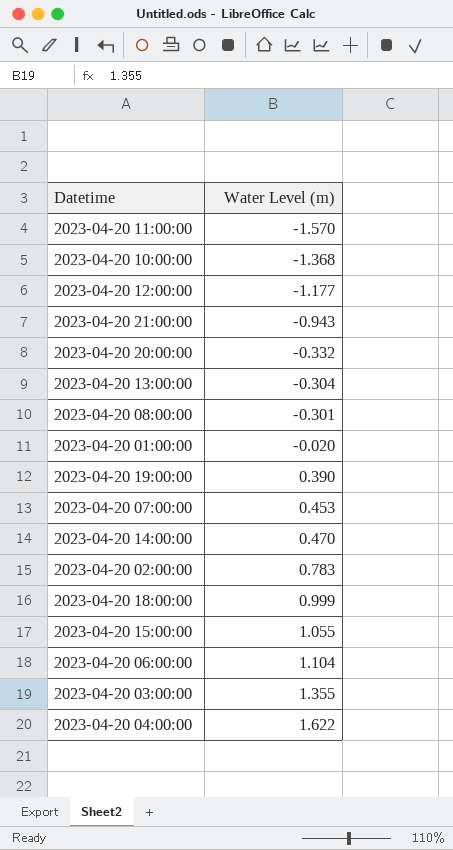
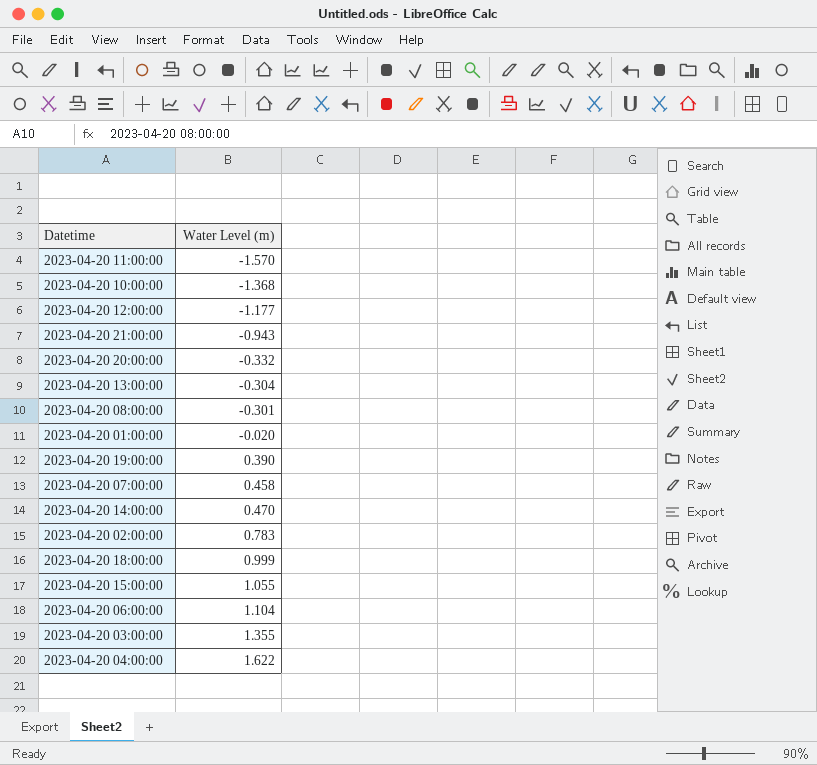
2023-04-20 07:00:00 | Water Level (m): 0.453 -> 0.458

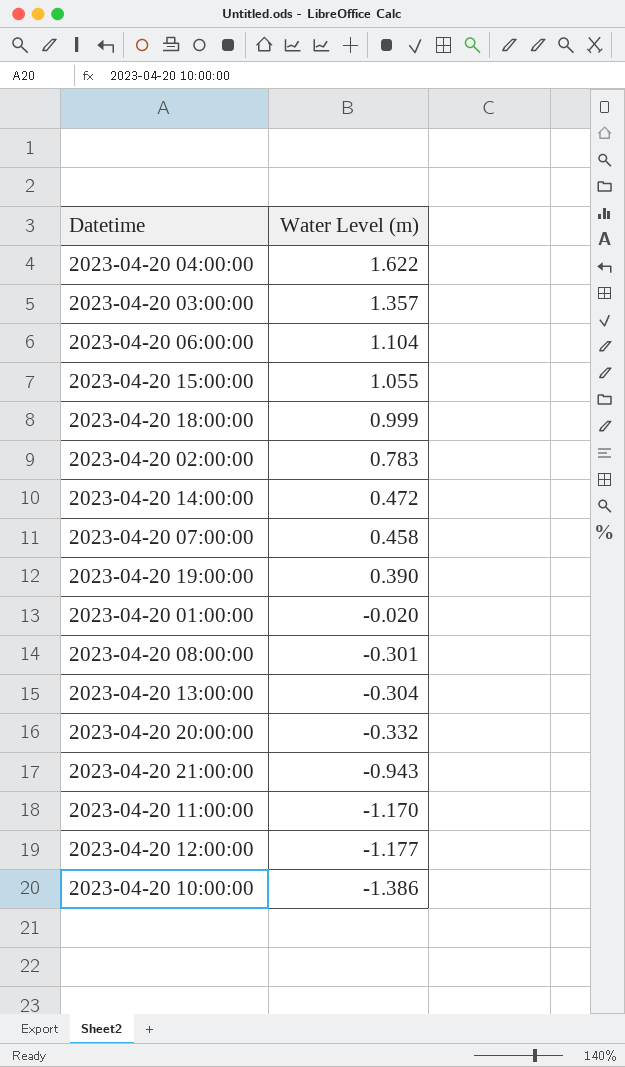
row order: Water Level (m) ascending -> Water Level (m) descending
2023-04-20 03:00:00 | Water Level (m): 1.355 -> 1.357
2023-04-20 14:00:00 | Water Level (m): 0.470 -> 0.472
2023-04-20 11:00:00 | Water Level (m): -1.570 -> -1.170
2023-04-20 10:00:00 | Water Level (m): -1.368 -> -1.386

